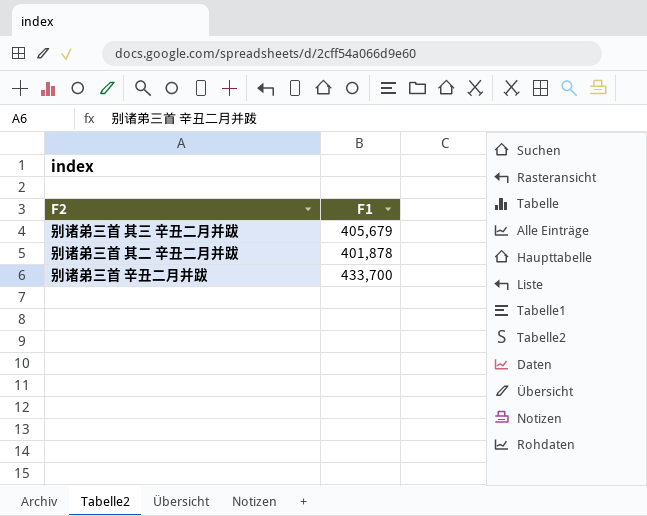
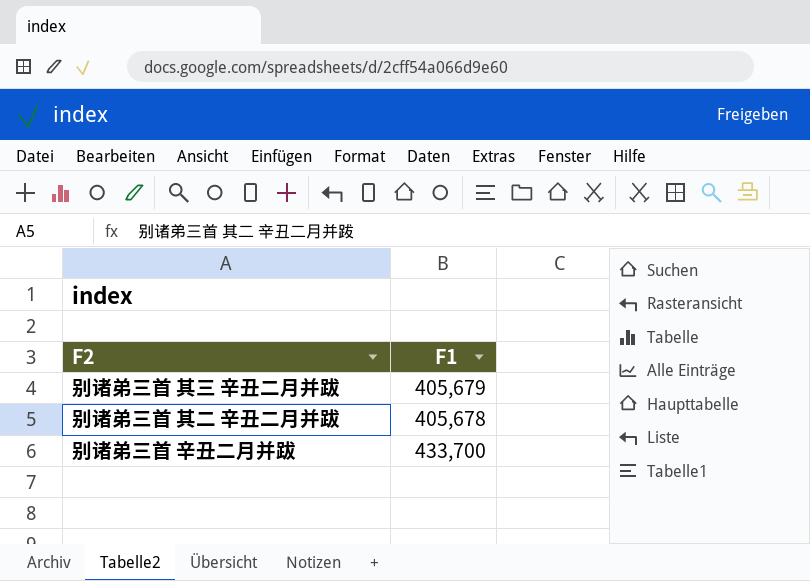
别诸弟三首 其二 辛丑二月并跋 | F1: 401,878 -> 405,678

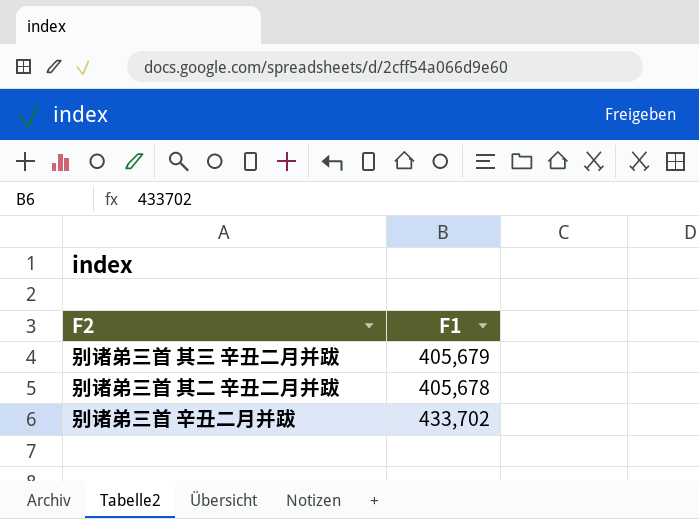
别诸弟三首 辛丑二月并跋 | F1: 433,700 -> 433,702

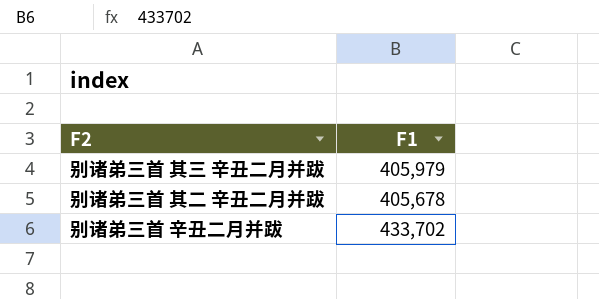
别诸弟三首 其三 辛丑二月并跋 | F1: 405,679 -> 405,979

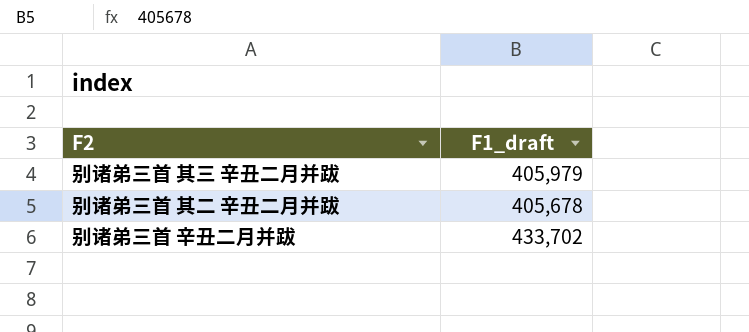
column name: F1 -> F1_draft

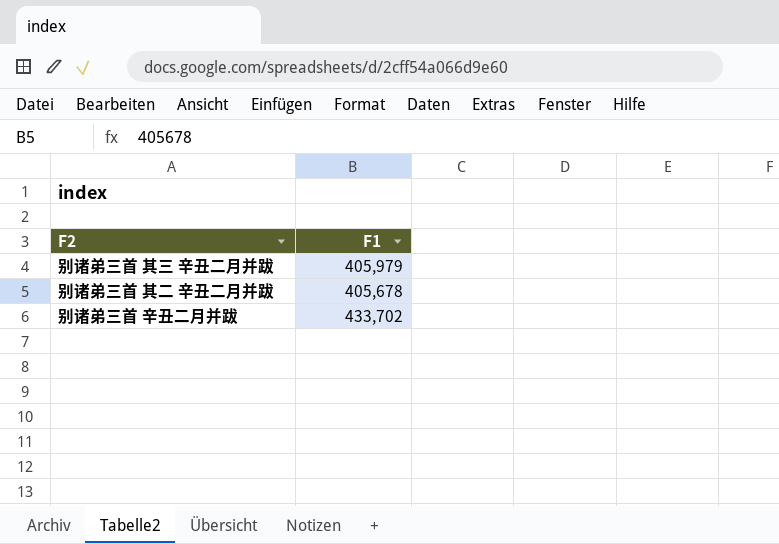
column name: F1_draft -> F1

